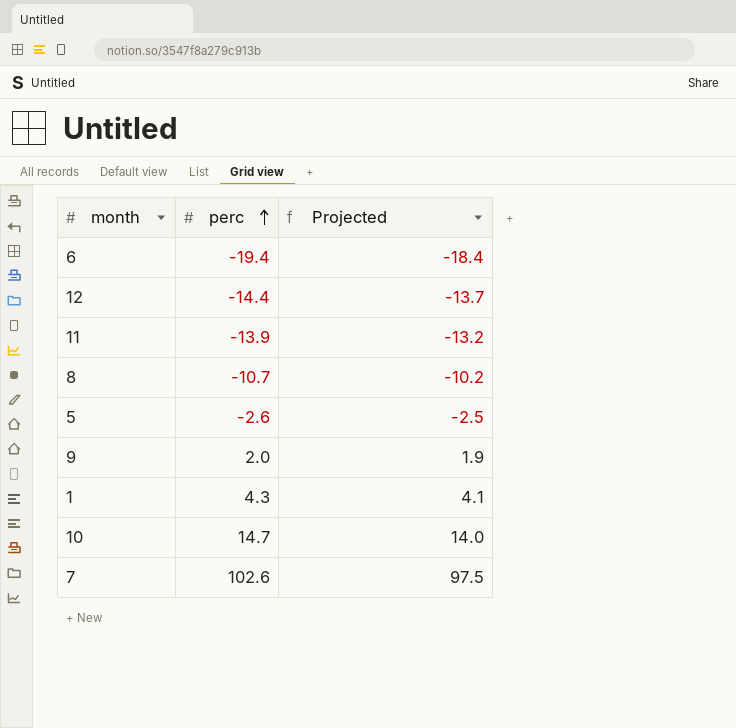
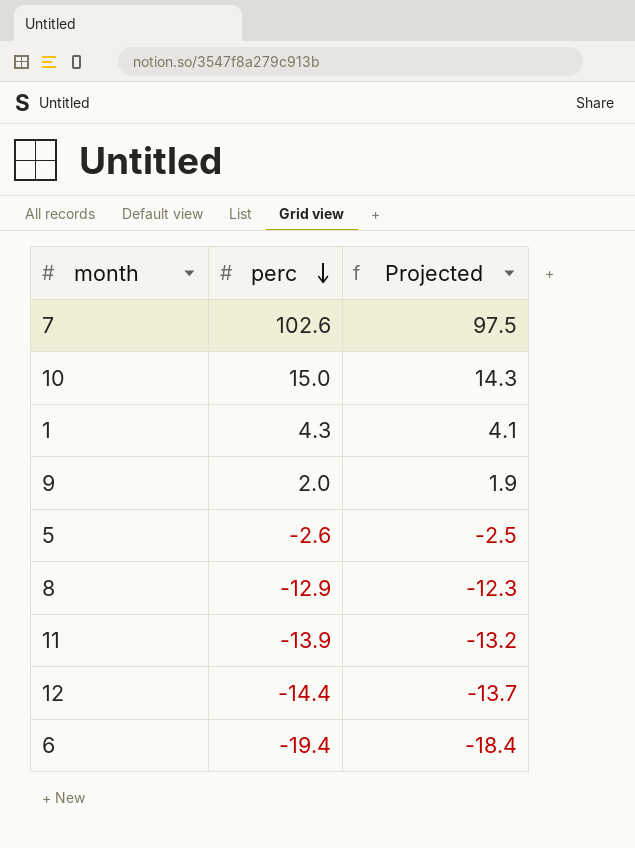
row order: perc ascending -> perc descending
10 | perc: 14.7 -> 15.0
10 | Projected: 14.0 -> 14.3
8 | perc: -10.7 -> -12.9
8 | Projected: -10.2 -> -12.3

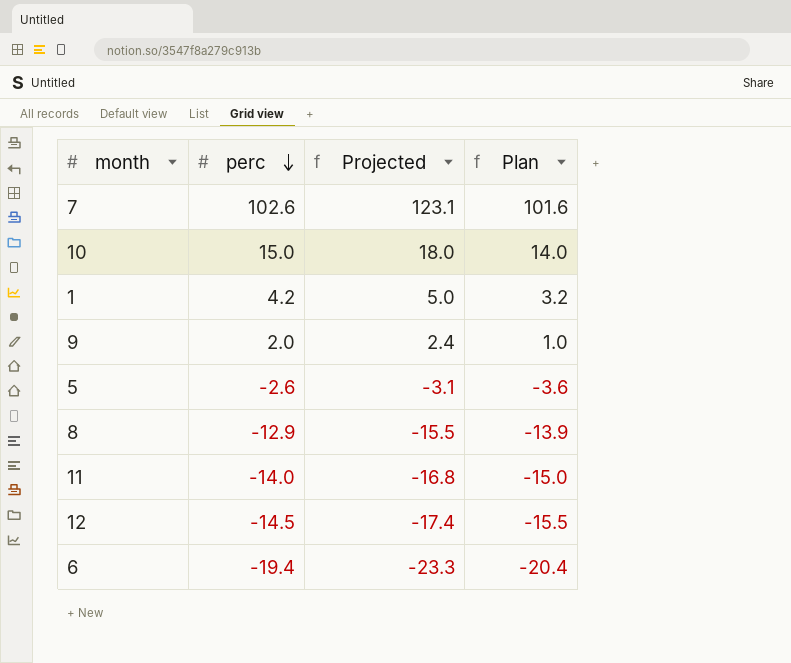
column Projected | formula: [perc] * 0.95 -> [perc] * 1.2
column Plan | formula: none -> [perc] - 1
1 | perc: 4.3 -> 4.2
11 | perc: -13.9 -> -14.0
12 | perc: -14.4 -> -14.5

